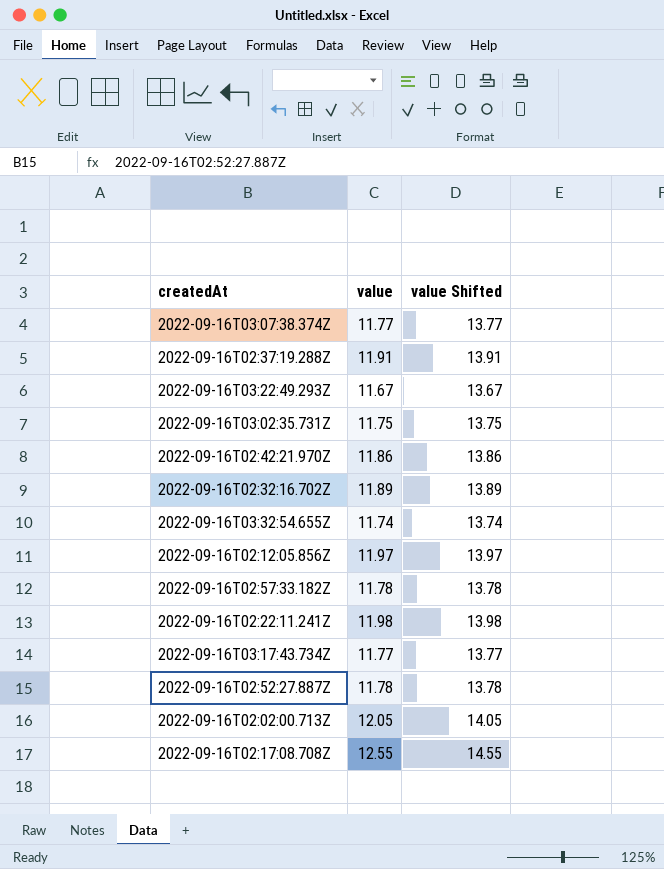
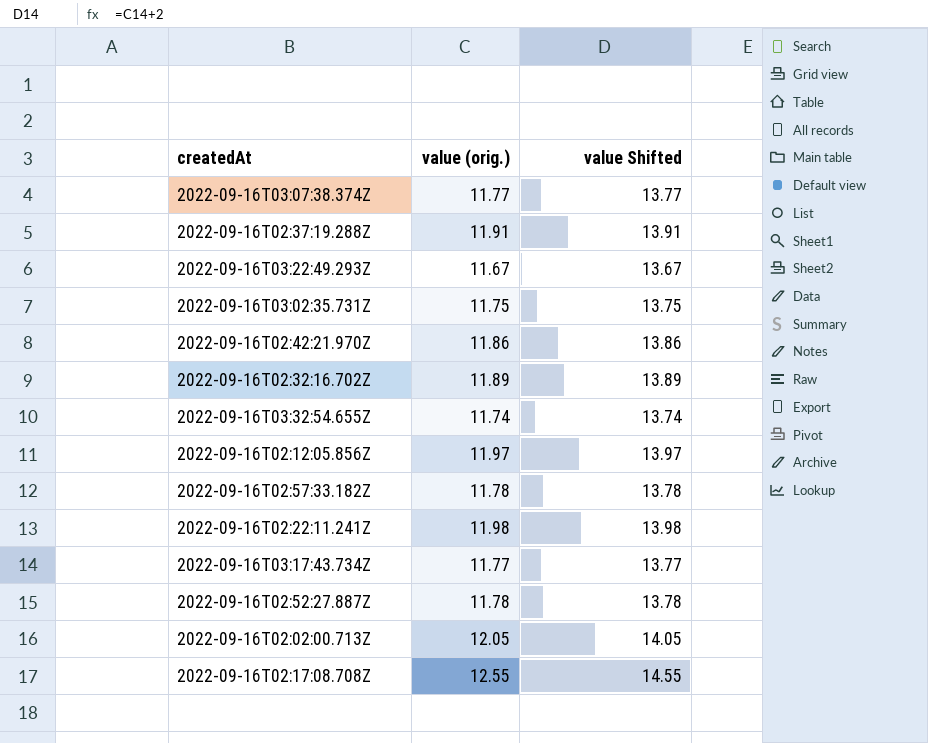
column name: value -> value (orig.)

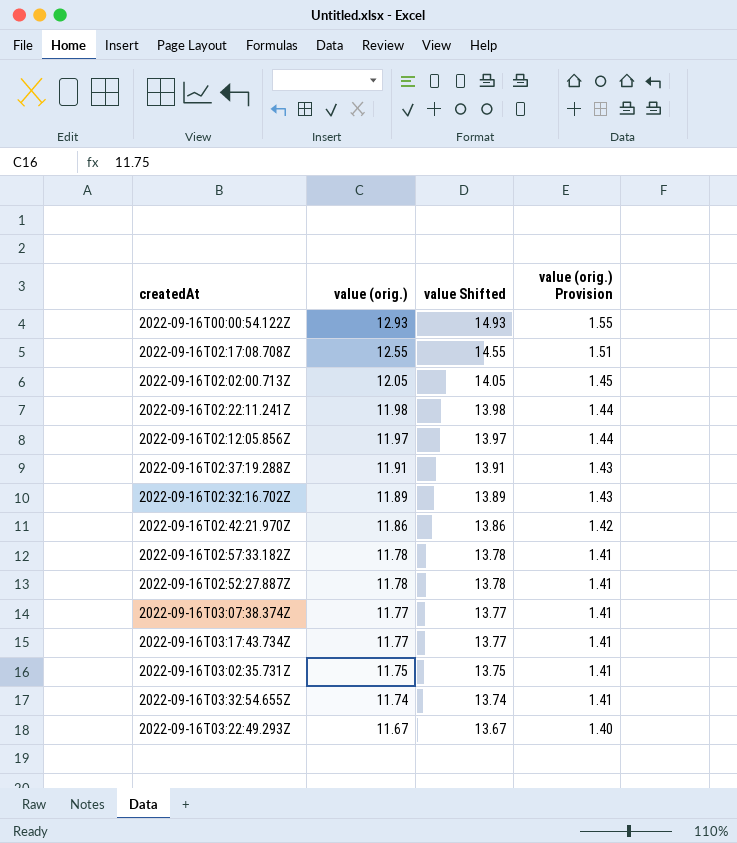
row order: none -> value (orig.) descending
column value (orig.) Provision | formula: none -> [value (orig.)] * 0.12
row 2022-09-16T00:00:54.122Z: none -> 12.93 | 14.93 | 1.55

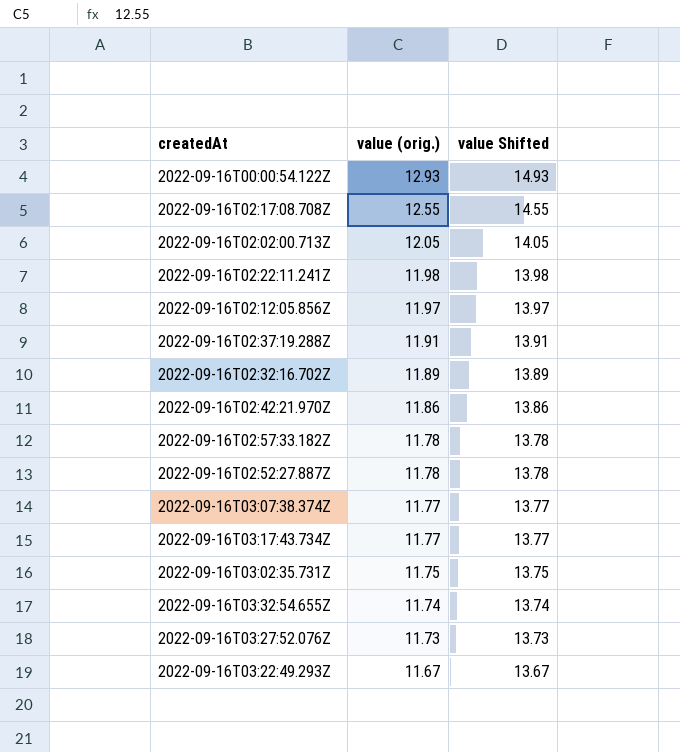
column value (orig.) Provision | formula: [value (orig.)] * 0.12 -> none
row 2022-09-16T03:27:52.076Z: none -> 11.73 | 13.73

